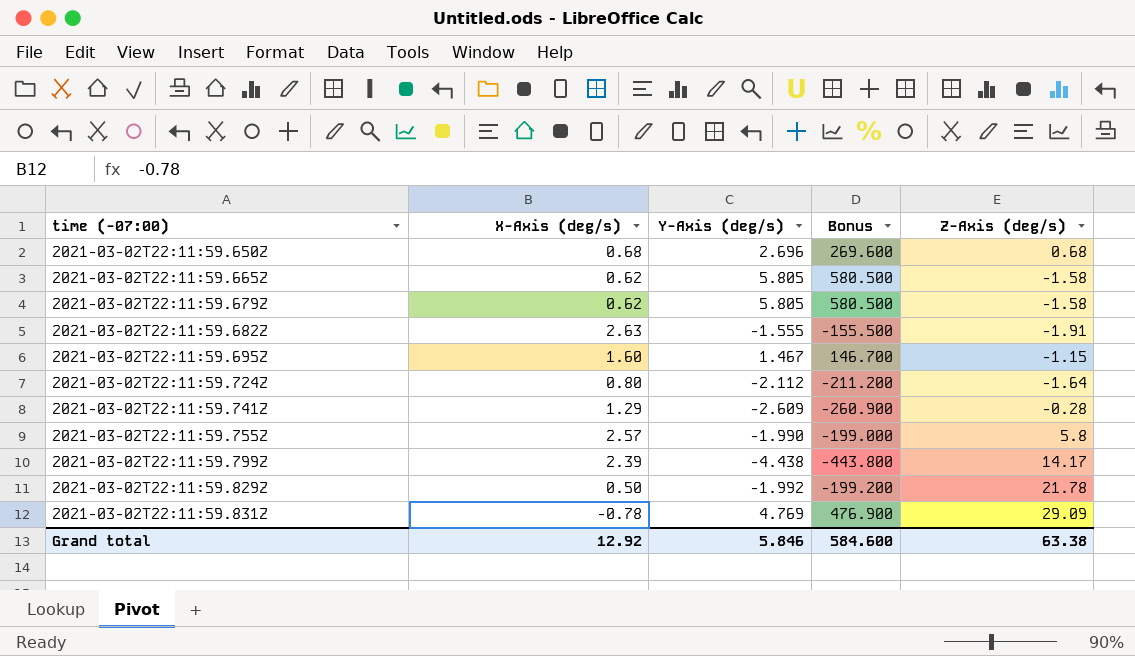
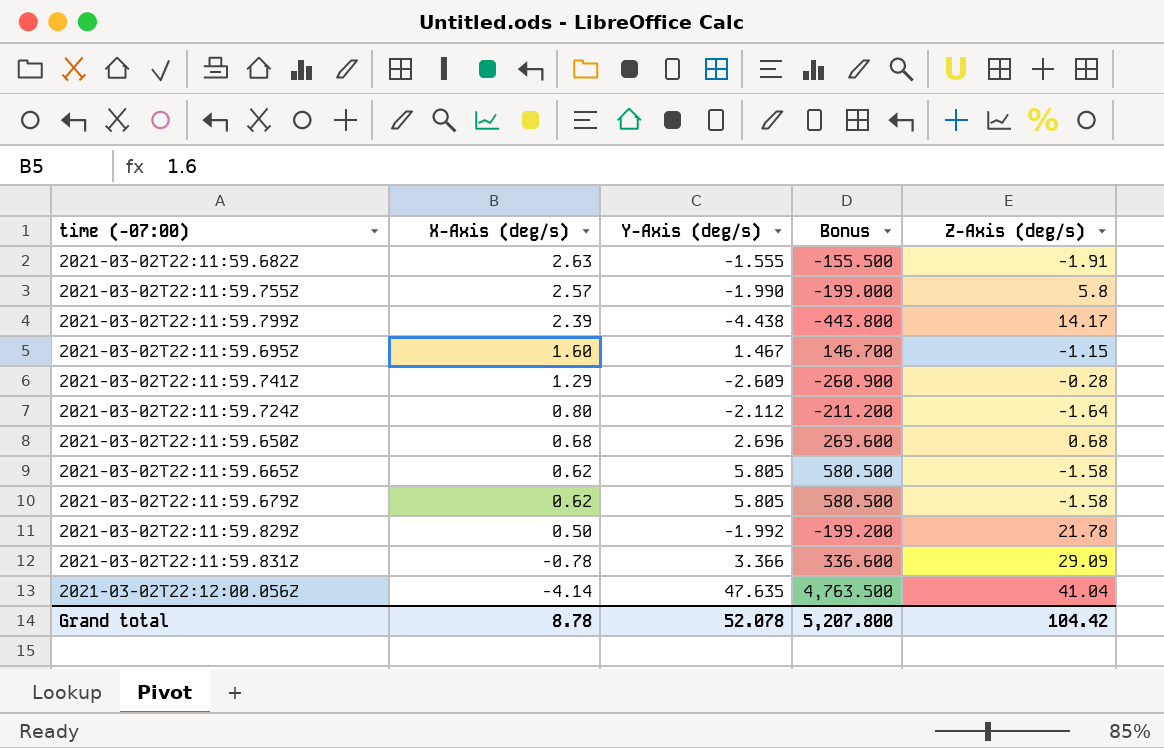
row order: time (-07:00) ascending -> X-Axis (deg/s) descending
2021-03-02T22:11:59.831Z | Y-Axis (deg/s): 4.769 -> 3.366
2021-03-02T22:11:59.831Z | Bonus: 476.900 -> 336.600
row 2021-03-02T22:12:00.056Z: none -> -4.14 | 47.635 | 4,763.500 | 41.04
Grand total | X-Axis (deg/s): 12.92 -> 8.78
Grand total | Y-Axis (deg/s): 5.846 -> 52.078
Grand total | Bonus: 584.600 -> 5,207.800
Grand total | Z-Axis (deg/s): 63.38 -> 104.42

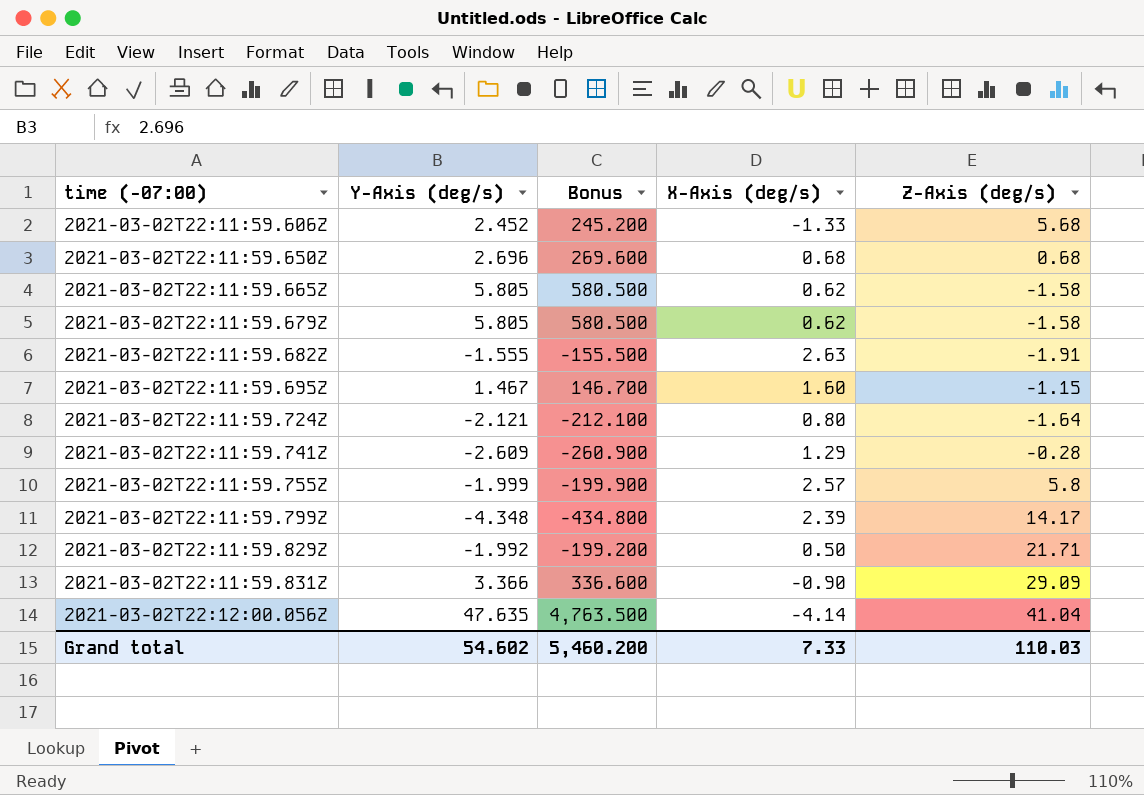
row order: X-Axis (deg/s) descending -> time (-07:00) ascending
column X-Axis (deg/s) | position: 2 -> 4
row 2021-03-02T22:11:59.606Z: none -> 2.452 | 245.200 | -1.33 | 5.68
2021-03-02T22:11:59.724Z | Y-Axis (deg/s): -2.112 -> -2.121
2021-03-02T22:11:59.724Z | Bonus: -211.200 -> -212.100
2021-03-02T22:11:59.755Z | Y-Axis (deg/s): -1.990 -> -1.999
2021-03-02T22:11:59.755Z | Bonus: -199.000 -> -199.900
2021-03-02T22:11:59.799Z | Y-Axis (deg/s): -4.438 -> -4.348
2021-03-02T22:11:59.799Z | Bonus: -443.800 -> -434.800
2021-03-02T22:11:59.829Z | Z-Axis (deg/s): 21.78 -> 21.71
2021-03-02T22:11:59.831Z | X-Axis (deg/s): -0.78 -> -0.90
Grand total | Y-Axis (deg/s): 52.078 -> 54.602
Grand total | Bonus: 5,207.800 -> 5,460.200
Grand total | X-Axis (deg/s): 8.78 -> 7.33
Grand total | Z-Axis (deg/s): 104.42 -> 110.03

